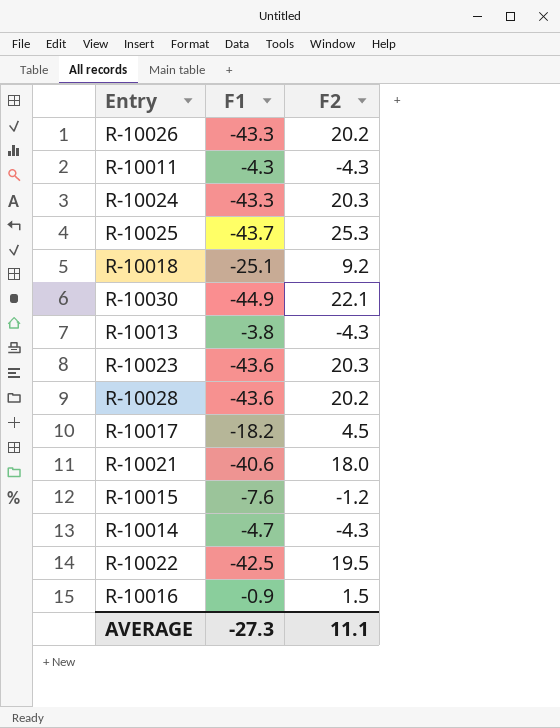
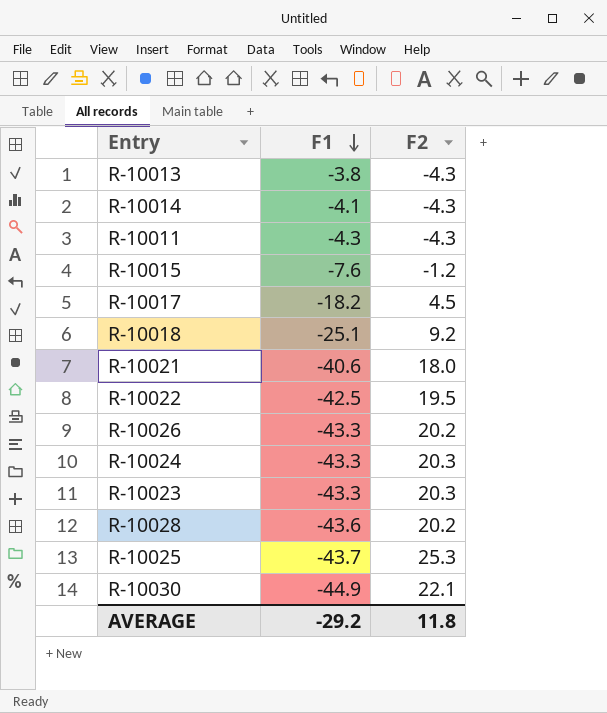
row order: none -> F1 descending
row R-10016: -0.9 | 1.5 -> none
R-10014 | F1: -4.7 -> -4.1
R-10023 | F1: -43.6 -> -43.3
AVERAGE | F1: -27.3 -> -29.2
AVERAGE | F2: 11.1 -> 11.8

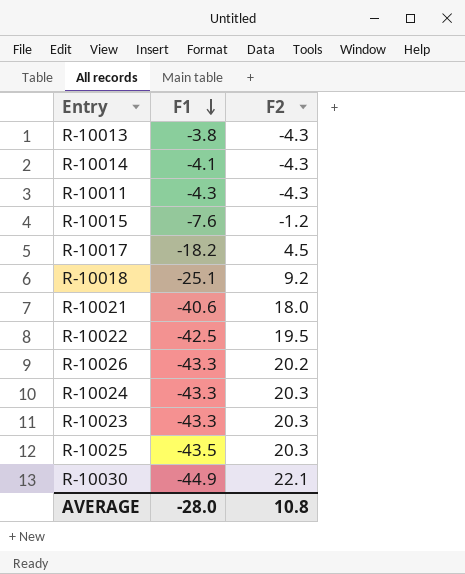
row R-10028: -43.6 | 20.2 -> none
R-10025 | F1: -43.7 -> -43.5
R-10025 | F2: 25.3 -> 20.3
AVERAGE | F1: -29.2 -> -28.0
AVERAGE | F2: 11.8 -> 10.8

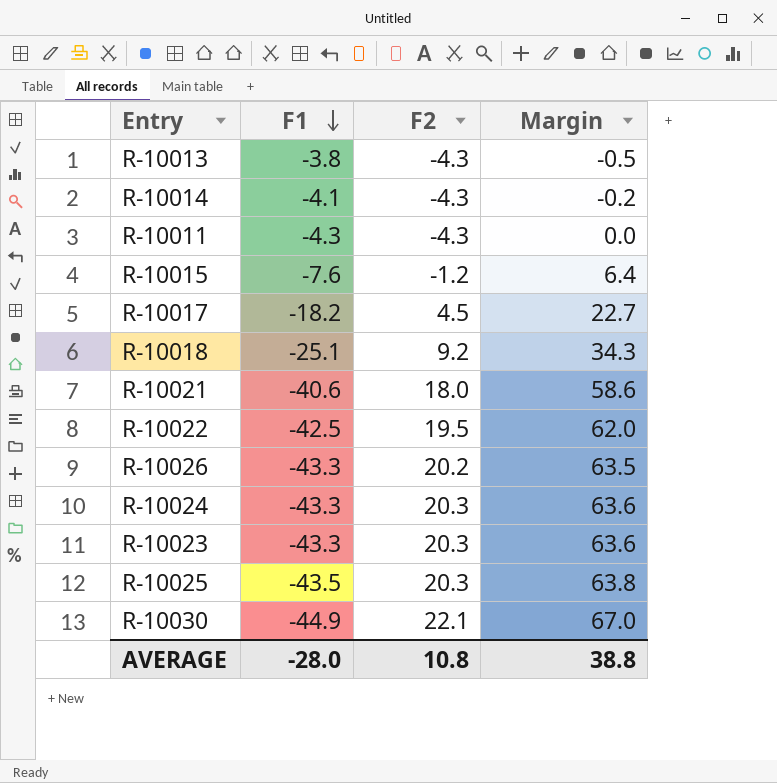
column Margin | formula: none -> [F2] - [F1]

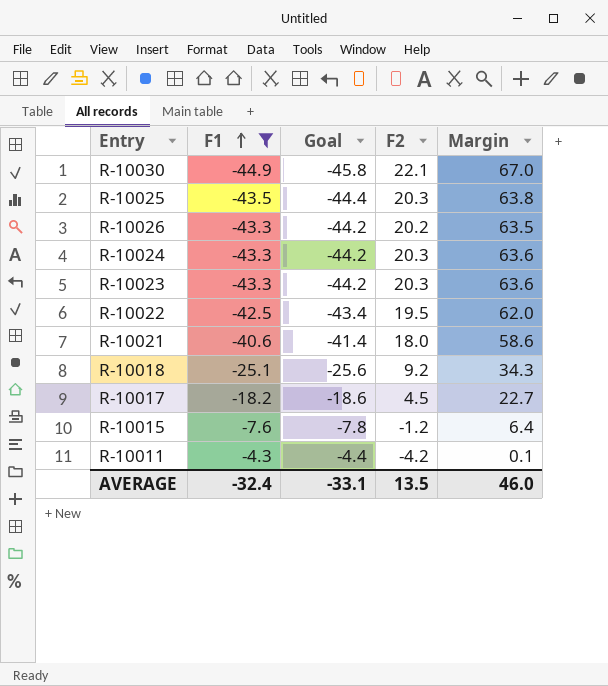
filter: none -> F1 <= -4.3
row order: F1 descending -> F1 ascending
column Goal | formula: none -> [F1] * 1.02
R-10011 | F2: -4.3 -> -4.2
R-10011 | Margin: 0.0 -> 0.1
AVERAGE | F1: -28.0 -> -32.4
AVERAGE | F2: 10.8 -> 13.5
AVERAGE | Margin: 38.8 -> 46.0

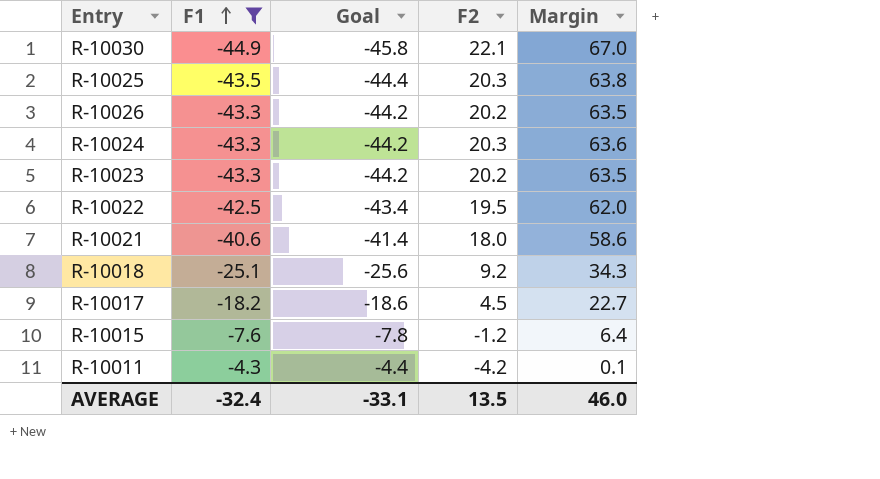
R-10023 | F2: 20.3 -> 20.2
R-10023 | Margin: 63.6 -> 63.5

